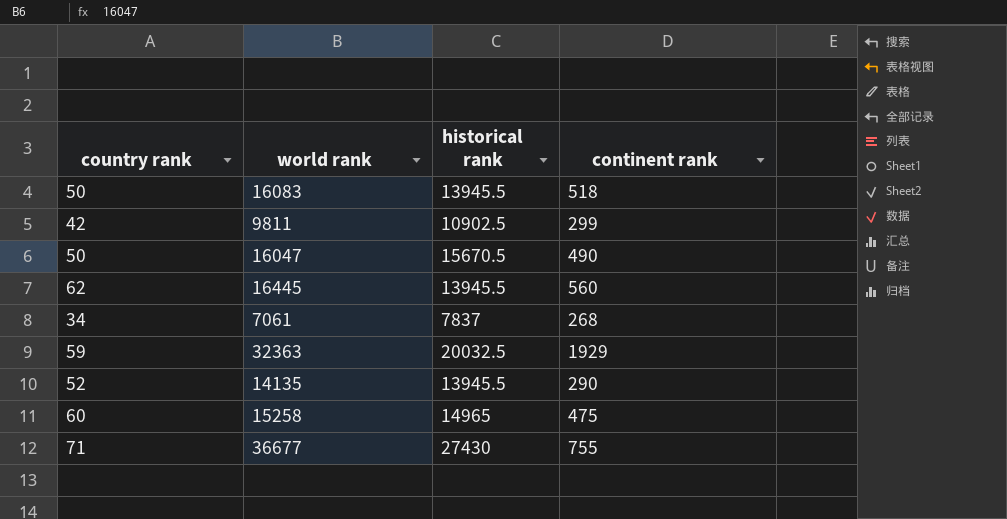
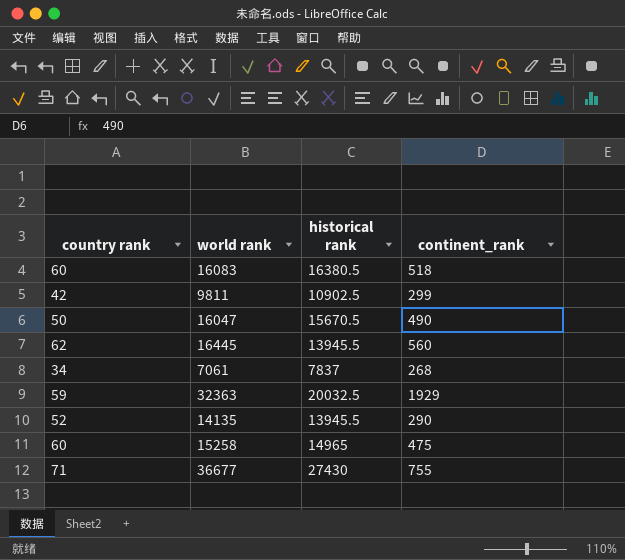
column name: continent rank -> continent_rank
16083 | country rank: 50 -> 60
16083 | historical rank: 13945.5 -> 16380.5

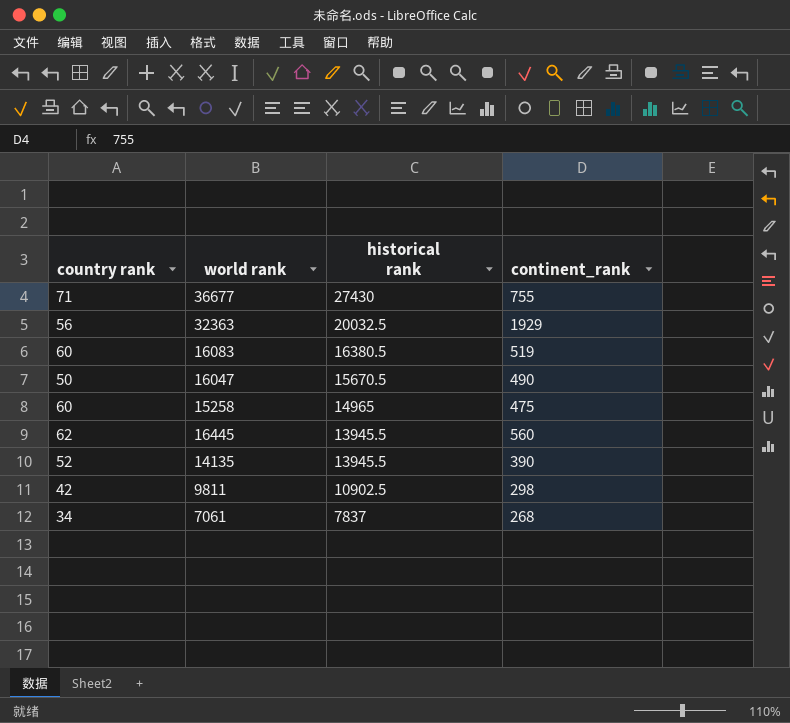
row order: none -> historical rank descending
32363 | country rank: 59 -> 56
16083 | continent_rank: 518 -> 519
14135 | continent_rank: 290 -> 390
9811 | continent_rank: 299 -> 298

